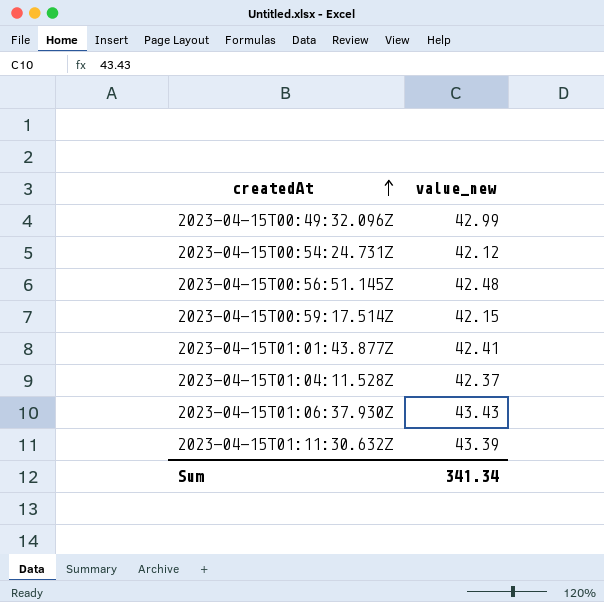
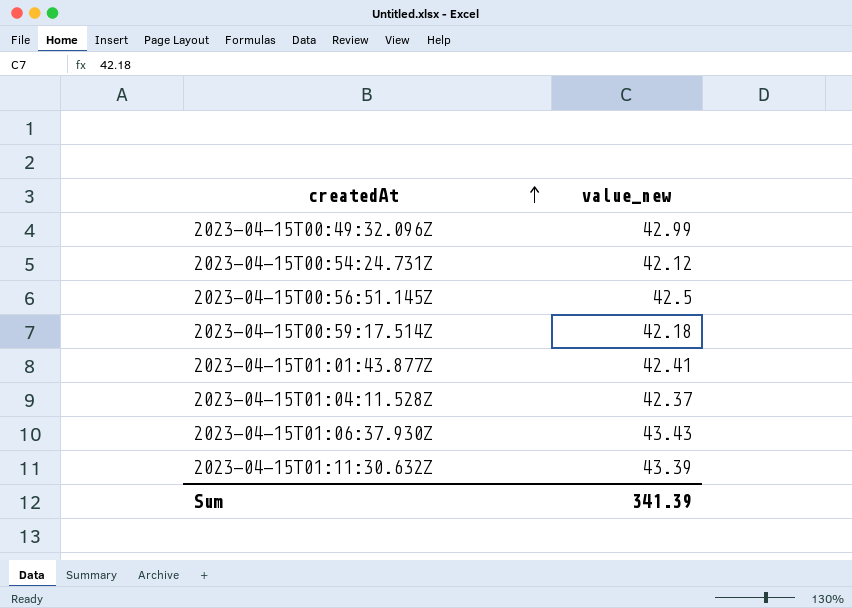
2023-04-15T00:56:51.145Z | value_new: 42.48 -> 42.5
2023-04-15T00:59:17.514Z | value_new: 42.15 -> 42.18
Sum | value_new: 341.34 -> 341.39

